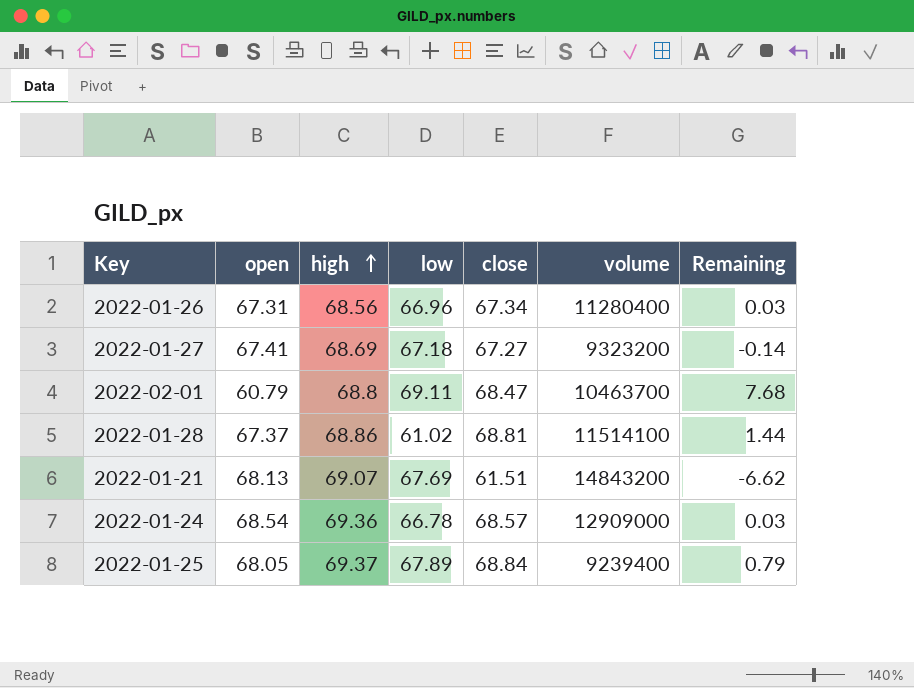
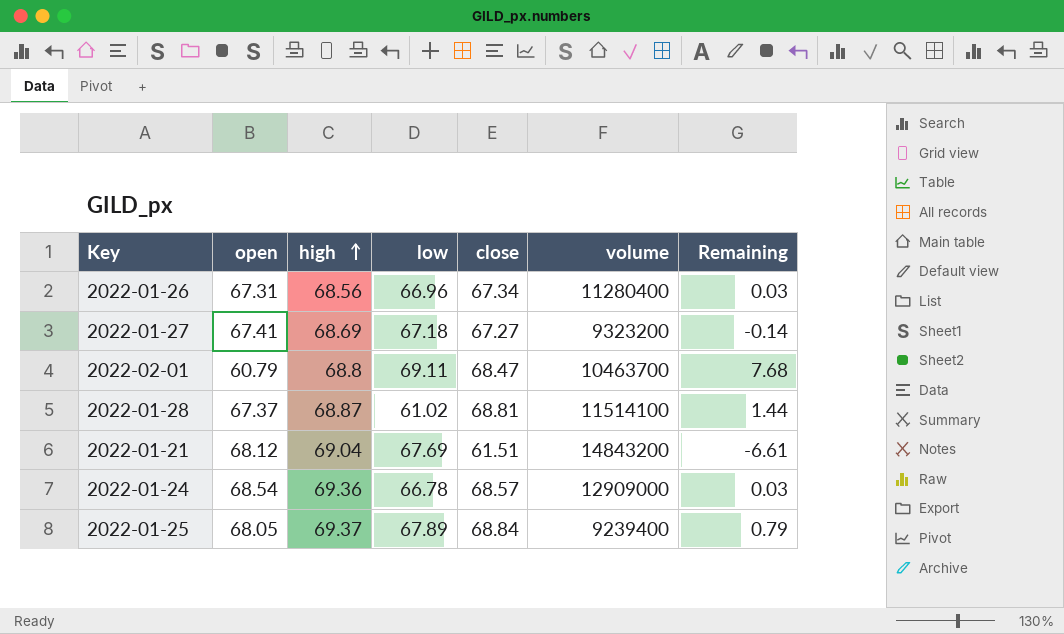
2022-01-28 | high: 68.86 -> 68.87
2022-01-21 | open: 68.13 -> 68.12
2022-01-21 | high: 69.07 -> 69.04
2022-01-21 | Remaining: -6.62 -> -6.61

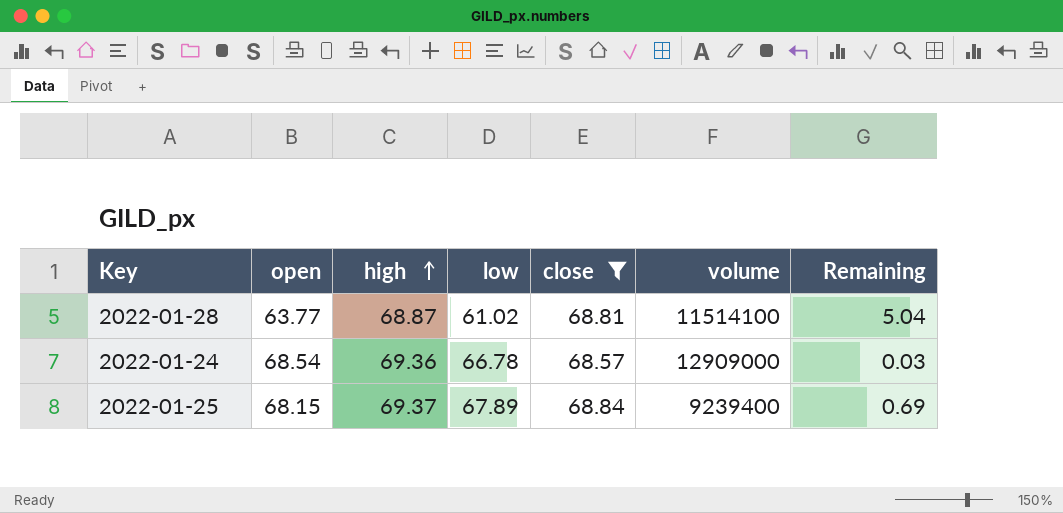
filter: none -> close >= 68.57
2022-01-28 | open: 67.37 -> 63.77
2022-01-28 | Remaining: 1.44 -> 5.04
2022-01-25 | open: 68.05 -> 68.15
2022-01-25 | Remaining: 0.79 -> 0.69

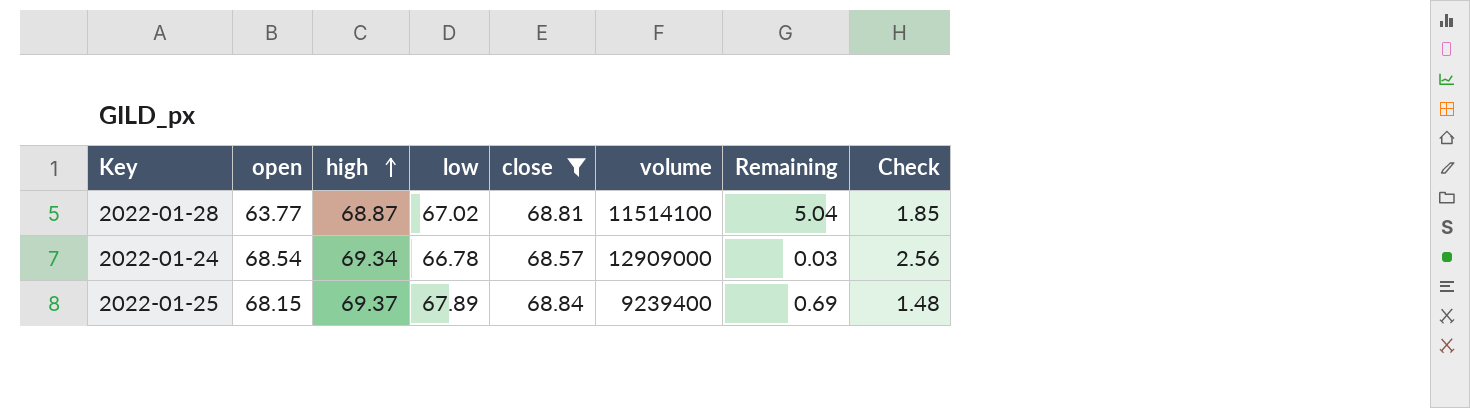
column Check | formula: none -> [high] - [low]
2022-01-28 | low: 61.02 -> 67.02
2022-01-24 | high: 69.36 -> 69.34

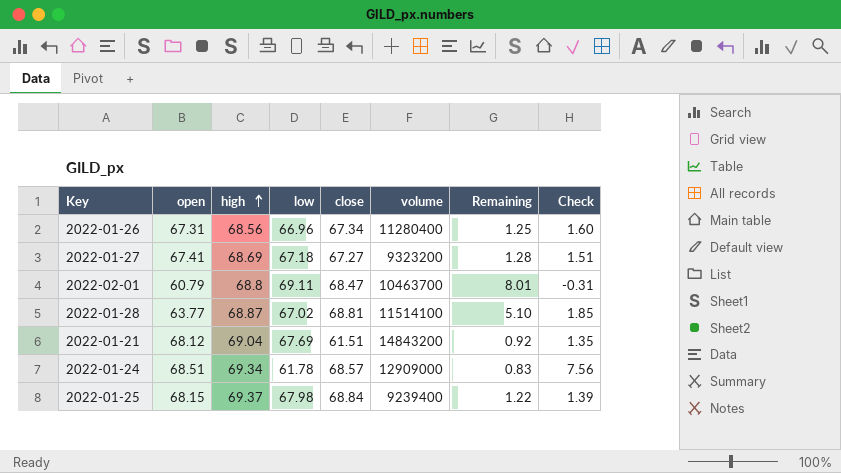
filter: close >= 68.57 -> none
column Remaining | formula: [close] - [open] -> [high] - [open]
2022-01-24 | open: 68.54 -> 68.51
2022-01-24 | low: 66.78 -> 61.78
2022-01-24 | Check: 2.56 -> 7.56
2022-01-25 | low: 67.89 -> 67.98
2022-01-25 | Check: 1.48 -> 1.39

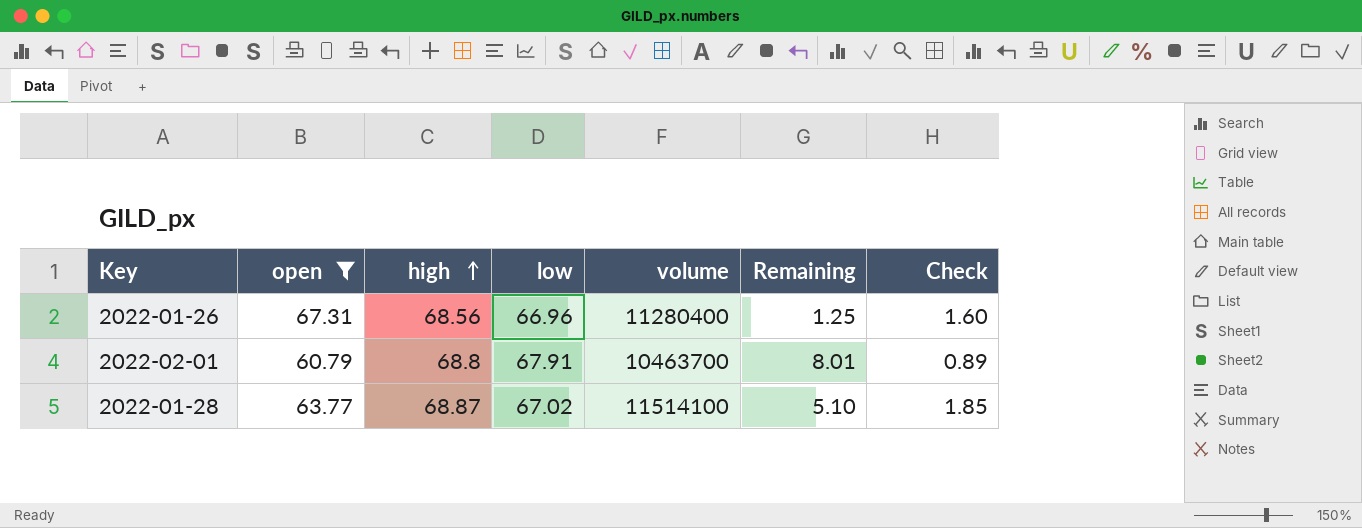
filter: none -> open <= 67.31
column close | position: 5 -> none
2022-02-01 | low: 69.11 -> 67.91
2022-02-01 | Check: -0.31 -> 0.89

